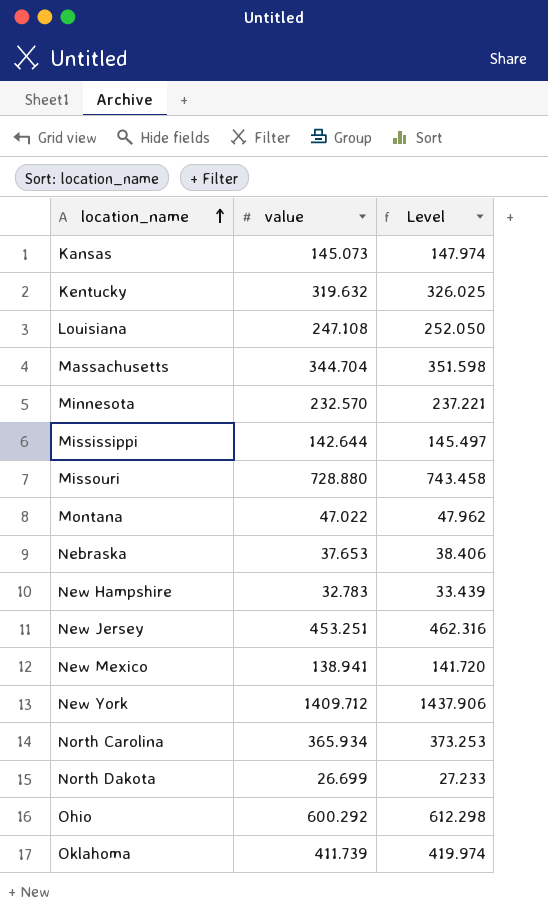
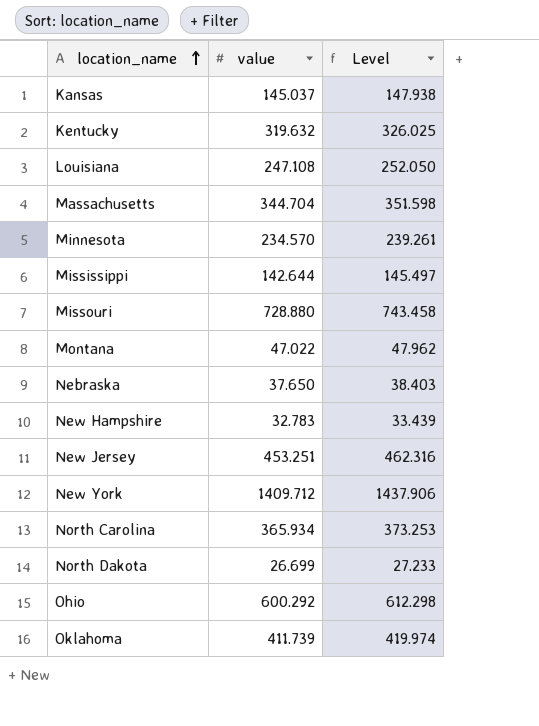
row New Mexico: 138.941 | 141.720 -> none
Kansas | value: 145.073 -> 145.037
Kansas | Level: 147.974 -> 147.938
Minnesota | value: 232.570 -> 234.570
Minnesota | Level: 237.221 -> 239.261
Nebraska | value: 37.653 -> 37.650
Nebraska | Level: 38.406 -> 38.403

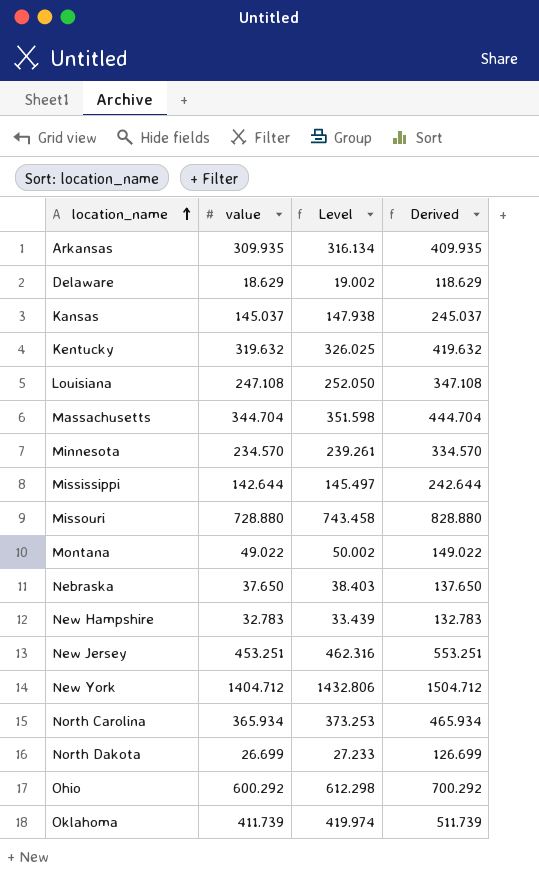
column Derived | formula: none -> [value] + 100
row Arkansas: none -> 309.935 | 316.134 | 409.935
row Delaware: none -> 18.629 | 19.002 | 118.629
Montana | value: 47.022 -> 49.022
Montana | Level: 47.962 -> 50.002
New York | value: 1409.712 -> 1404.712
New York | Level: 1437.906 -> 1432.806

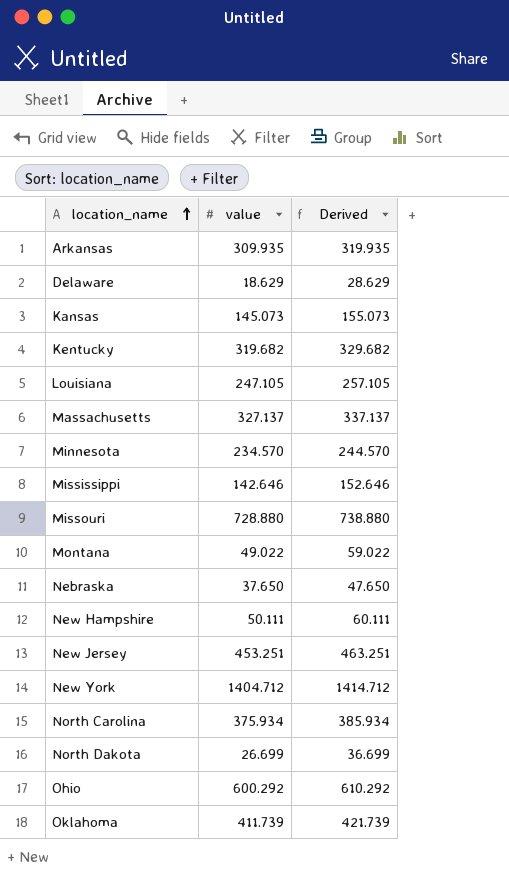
column Level | formula: [value] * 1.02 -> none
column Derived | formula: [value] + 100 -> [value] + 10
Kansas | value: 145.037 -> 145.073
Kentucky | value: 319.632 -> 319.682
Louisiana | value: 247.108 -> 247.105
Massachusetts | value: 344.704 -> 327.137
Mississippi | value: 142.644 -> 142.646
New Hampshire | value: 32.783 -> 50.111
North Carolina | value: 365.934 -> 375.934

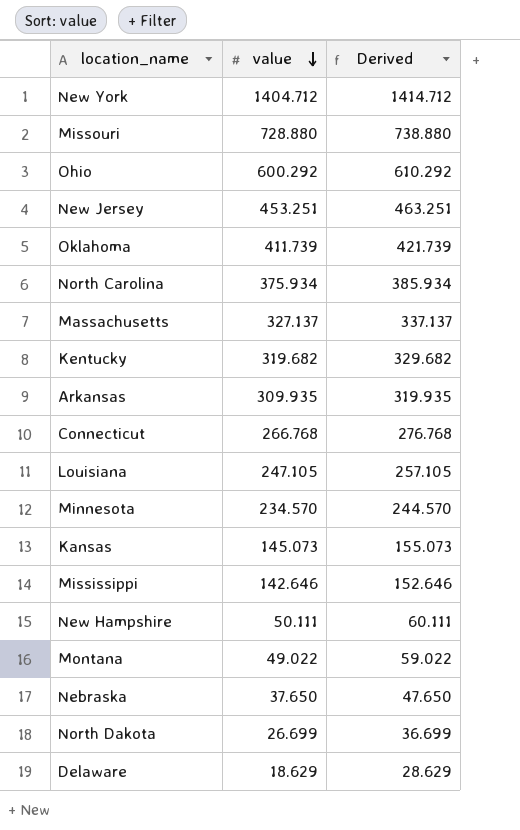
row order: location_name ascending -> value descending
row Connecticut: none -> 266.768 | 276.768

